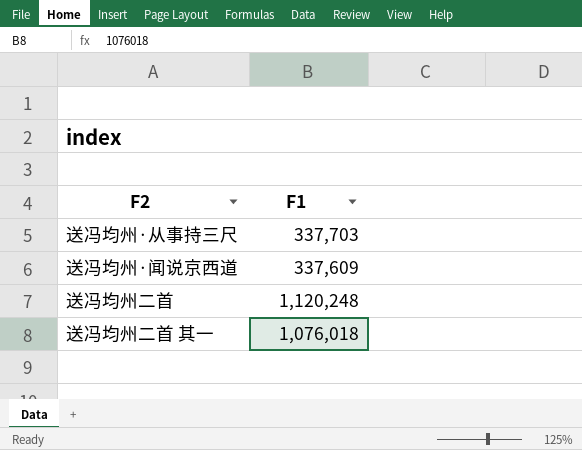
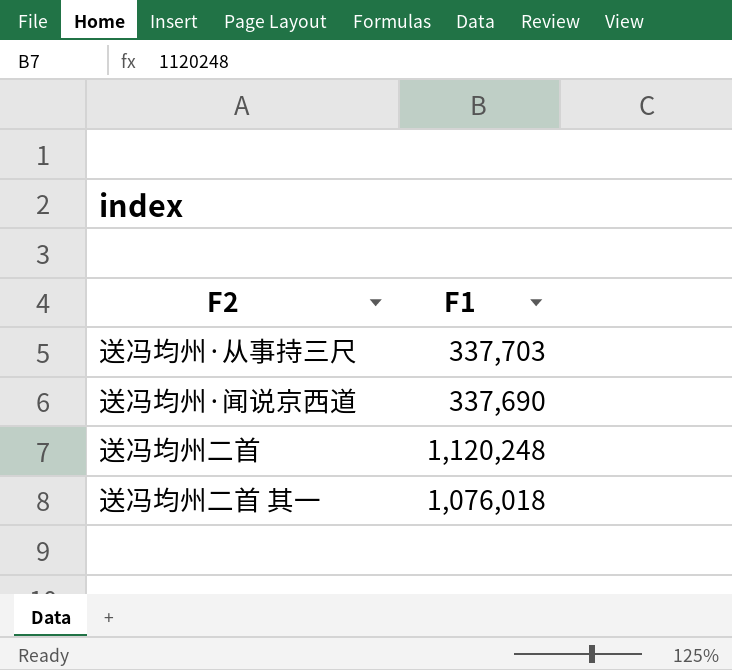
送冯均州·闻说京西道 | F1: 337,609 -> 337,690

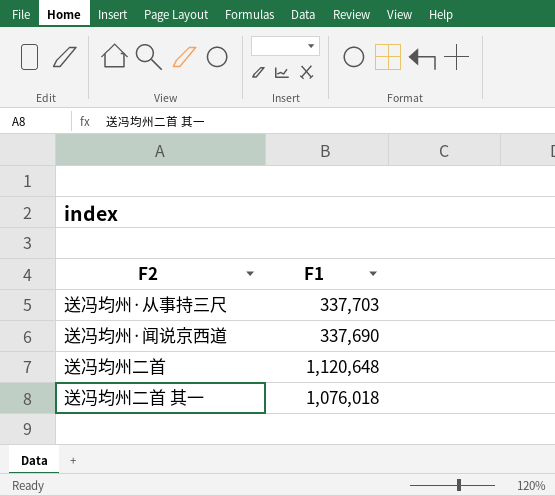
送冯均州二首 | F1: 1,120,248 -> 1,120,648

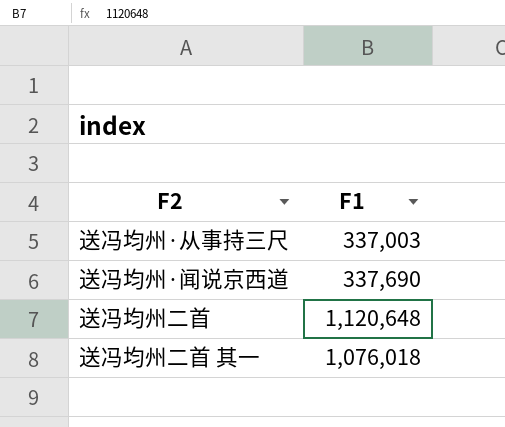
送冯均州·从事持三尺 | F1: 337,703 -> 337,003

